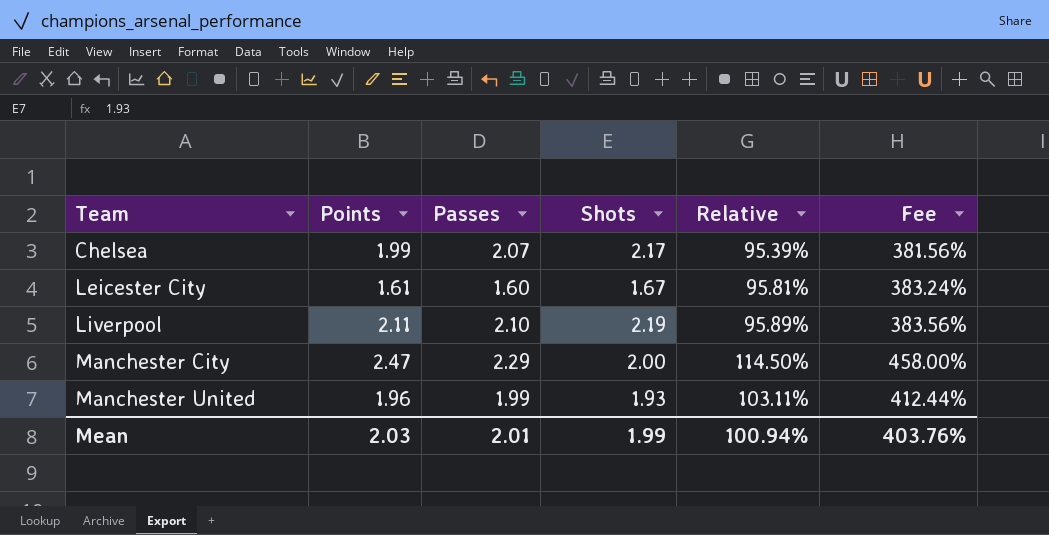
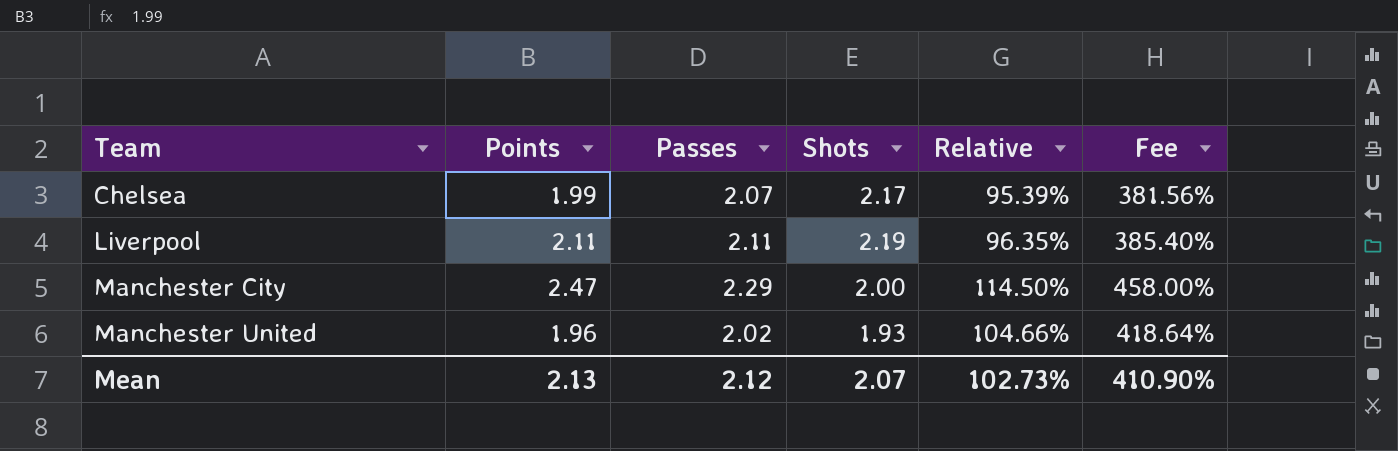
row Leicester City: 1.61 | 1.60 | 1.67 | 95.81% | 383.24% -> none
Liverpool | Passes: 2.10 -> 2.11
Liverpool | Relative: 95.89% -> 96.35%
Liverpool | Fee: 383.56% -> 385.40%
Manchester United | Passes: 1.99 -> 2.02
Manchester United | Relative: 103.11% -> 104.66%
Manchester United | Fee: 412.44% -> 418.64%
Mean | Points: 2.03 -> 2.13
Mean | Passes: 2.01 -> 2.12
Mean | Shots: 1.99 -> 2.07
Mean | Relative: 100.94% -> 102.73%
Mean | Fee: 403.76% -> 410.90%

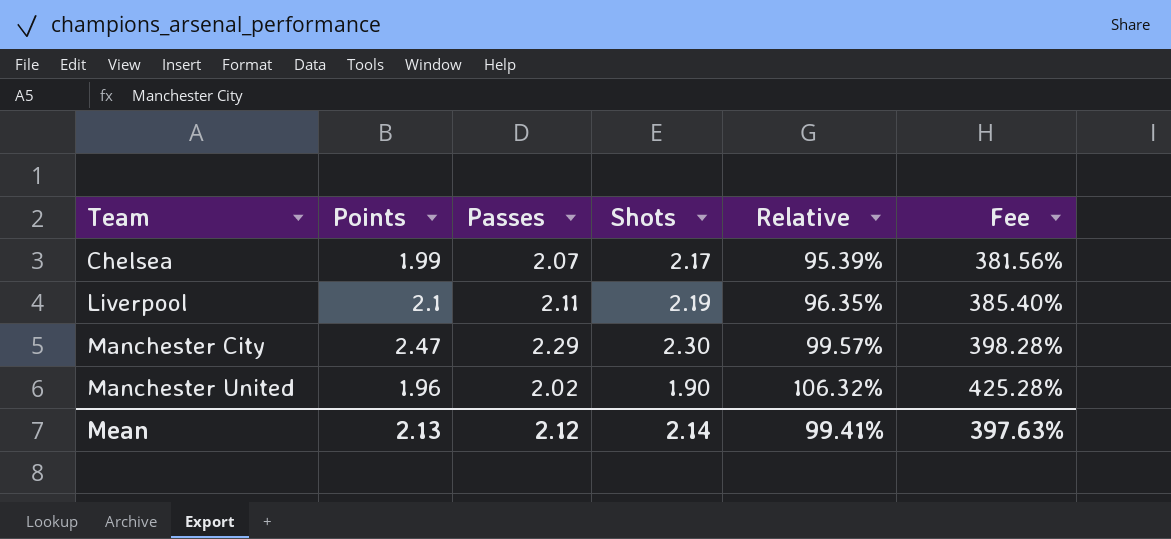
Liverpool | Points: 2.11 -> 2.1
Manchester City | Shots: 2.00 -> 2.30
Manchester City | Relative: 114.50% -> 99.57%
Manchester City | Fee: 458.00% -> 398.28%
Manchester United | Shots: 1.93 -> 1.90
Manchester United | Relative: 104.66% -> 106.32%
Manchester United | Fee: 418.64% -> 425.28%
Mean | Shots: 2.07 -> 2.14
Mean | Relative: 102.73% -> 99.41%
Mean | Fee: 410.90% -> 397.63%

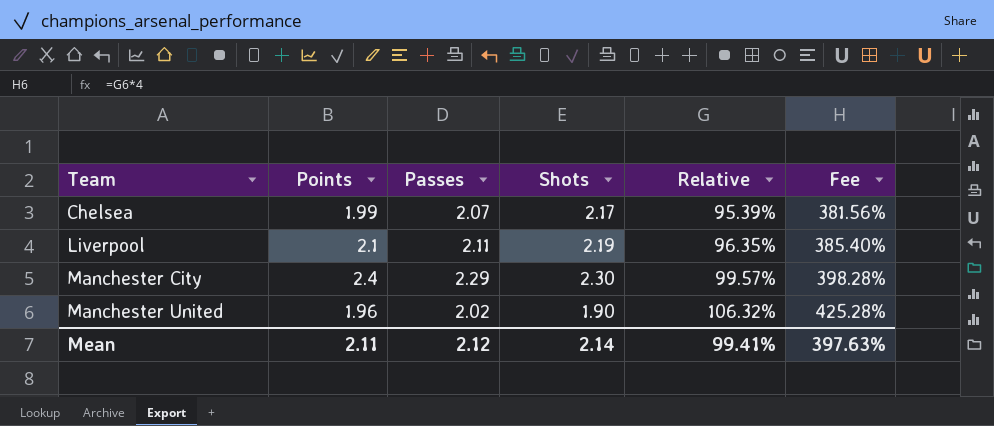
Manchester City | Points: 2.47 -> 2.4
Mean | Points: 2.13 -> 2.11

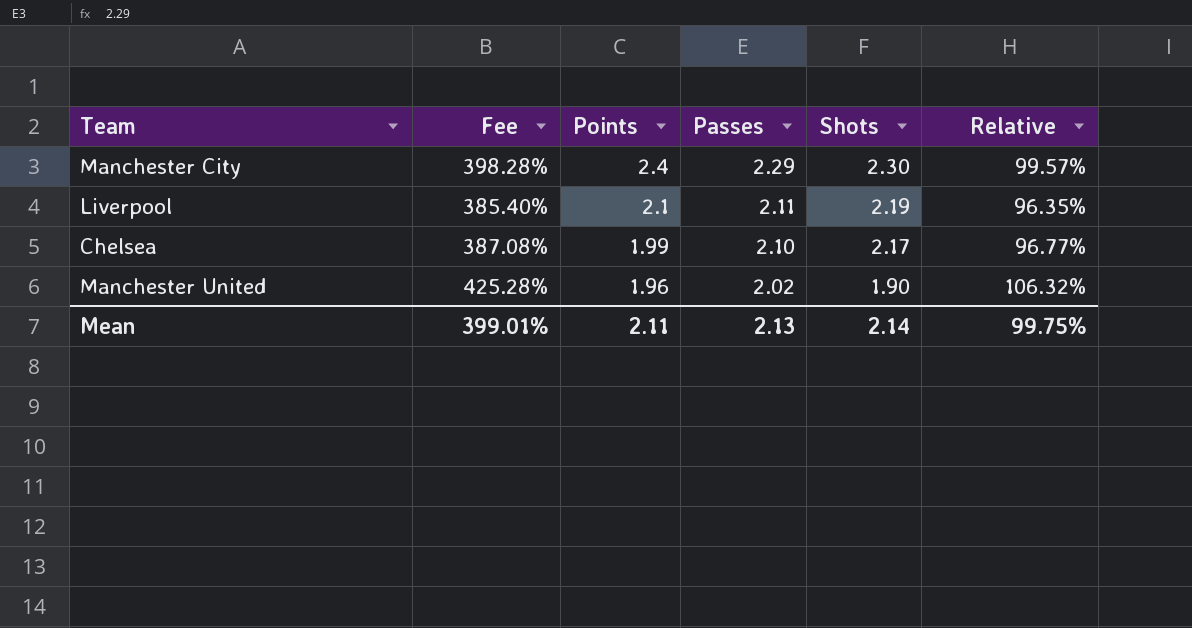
row order: Team ascending -> Points descending
column Fee | position: 6 -> 2
Chelsea | Fee: 381.56% -> 387.08%
Chelsea | Passes: 2.07 -> 2.10
Chelsea | Relative: 95.39% -> 96.77%
Mean | Fee: 397.63% -> 399.01%
Mean | Passes: 2.12 -> 2.13
Mean | Relative: 99.41% -> 99.75%

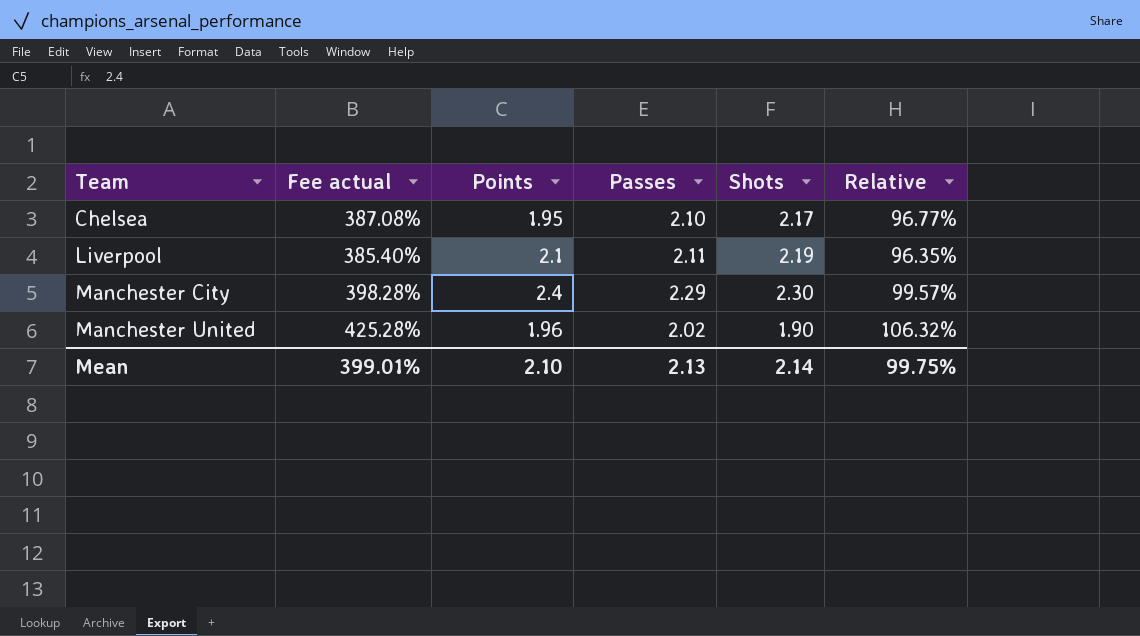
row order: Points descending -> Team ascending
column name: Fee -> Fee actual
Chelsea | Points: 1.99 -> 1.95
Mean | Points: 2.11 -> 2.10

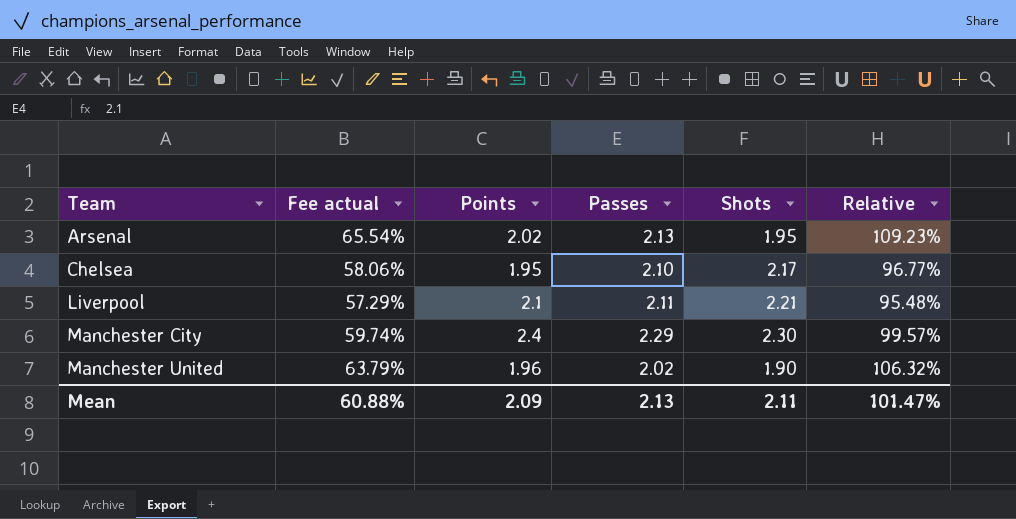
column Fee actual | formula: [Relative] * 4 -> [Relative] * 0.6
row Arsenal: none -> 65.54% | 2.02 | 2.13 | 1.95 | 109.23%
Liverpool | Shots: 2.19 -> 2.21
Liverpool | Relative: 96.35% -> 95.48%
Mean | Fee actual: 399.01% -> 60.88%
Mean | Points: 2.10 -> 2.09
Mean | Shots: 2.14 -> 2.11
Mean | Relative: 99.75% -> 101.47%

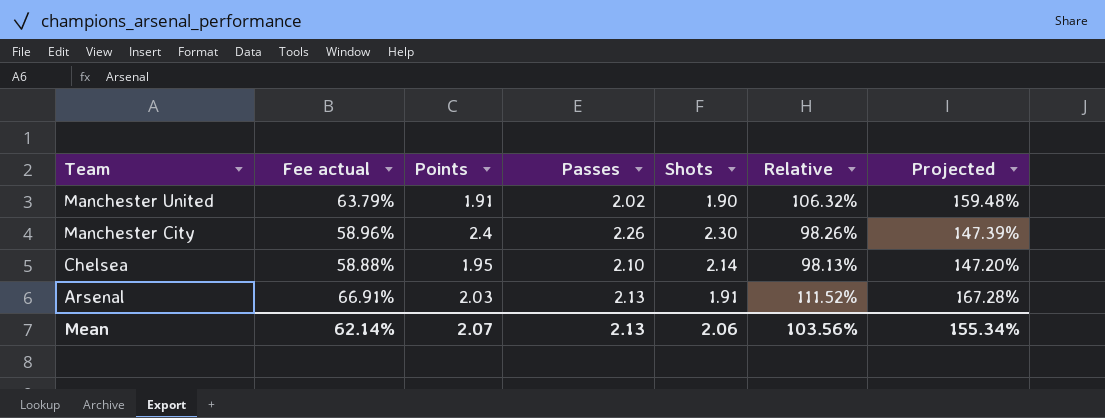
row order: Team ascending -> Team descending
column Projected | formula: none -> [Relative] * 1.5
row Liverpool: 57.29% | 2.1 | 2.11 | 2.21 | 95.48% -> none
Manchester United | Points: 1.96 -> 1.91
Manchester City | Fee actual: 59.74% -> 58.96%
Manchester City | Passes: 2.29 -> 2.26
Manchester City | Relative: 99.57% -> 98.26%
Chelsea | Fee actual: 58.06% -> 58.88%
Chelsea | Shots: 2.17 -> 2.14
Chelsea | Relative: 96.77% -> 98.13%
Arsenal | Fee actual: 65.54% -> 66.91%
Arsenal | Points: 2.02 -> 2.03
Arsenal | Shots: 1.95 -> 1.91
Arsenal | Relative: 109.23% -> 111.52%
Mean | Fee actual: 60.88% -> 62.14%
Mean | Points: 2.09 -> 2.07
Mean | Shots: 2.11 -> 2.06
Mean | Relative: 101.47% -> 103.56%

